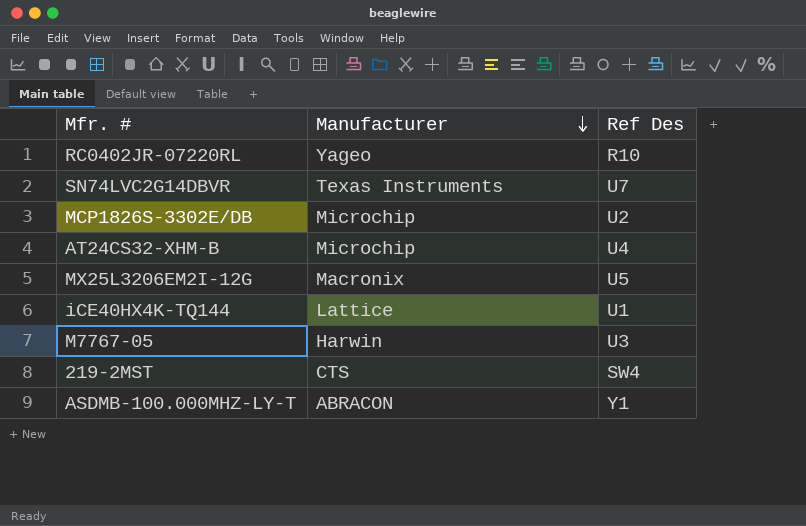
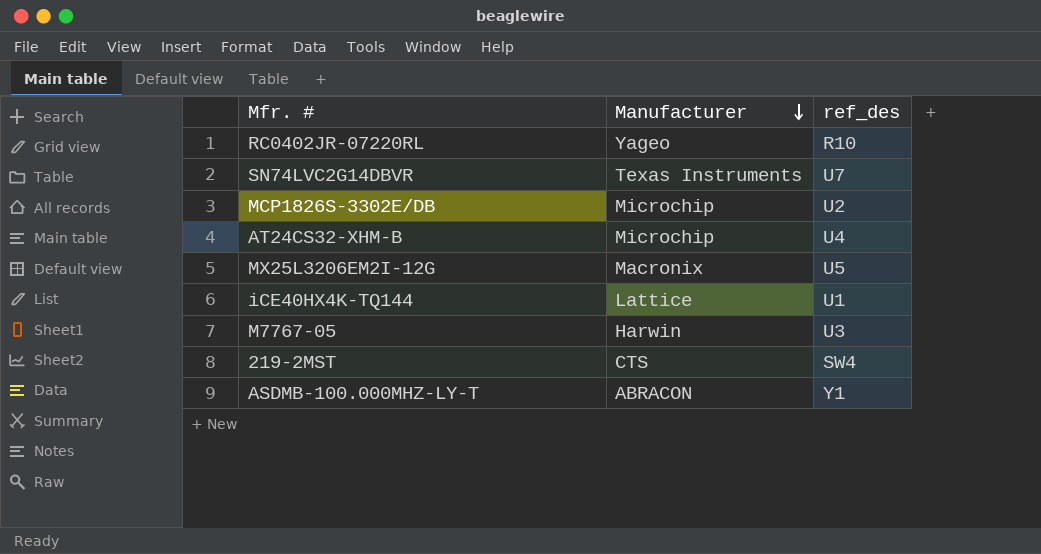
column name: Ref Des -> ref_des

